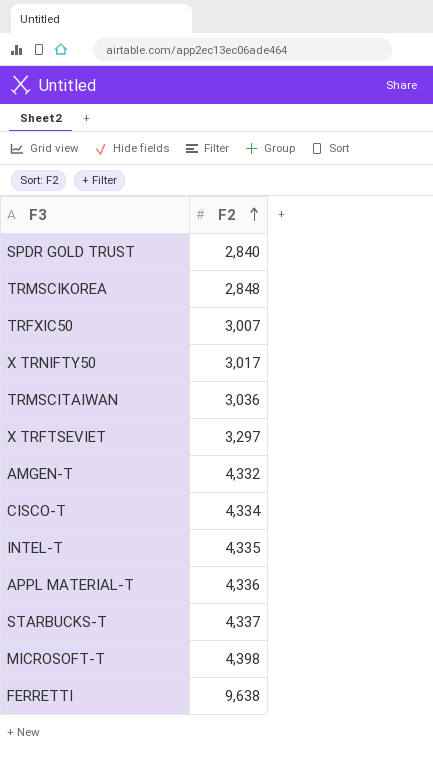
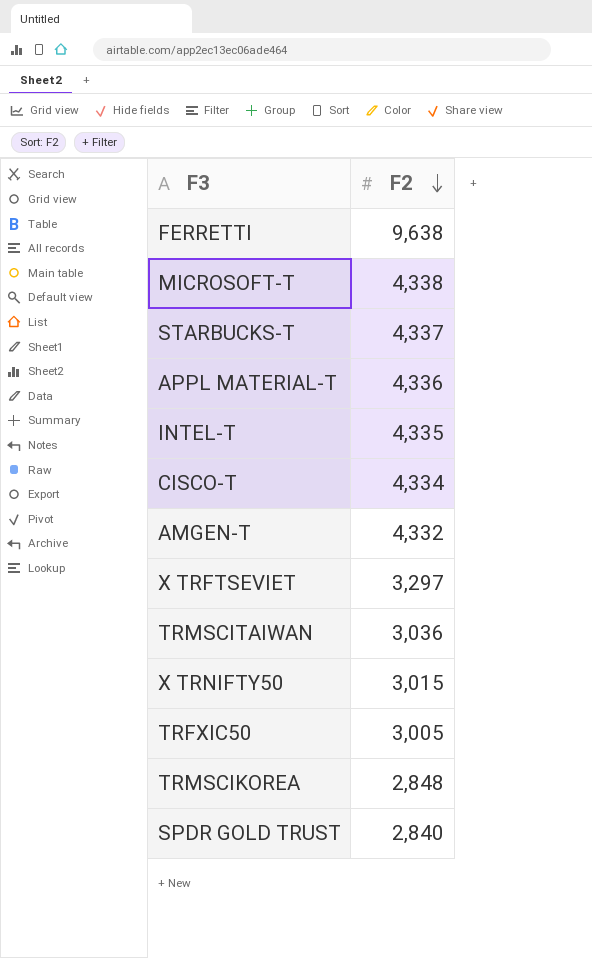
row order: F2 ascending -> F2 descending
MICROSOFT-T | F2: 4,398 -> 4,338
X TRNIFTY50 | F2: 3,017 -> 3,015
TRFXIC50 | F2: 3,007 -> 3,005

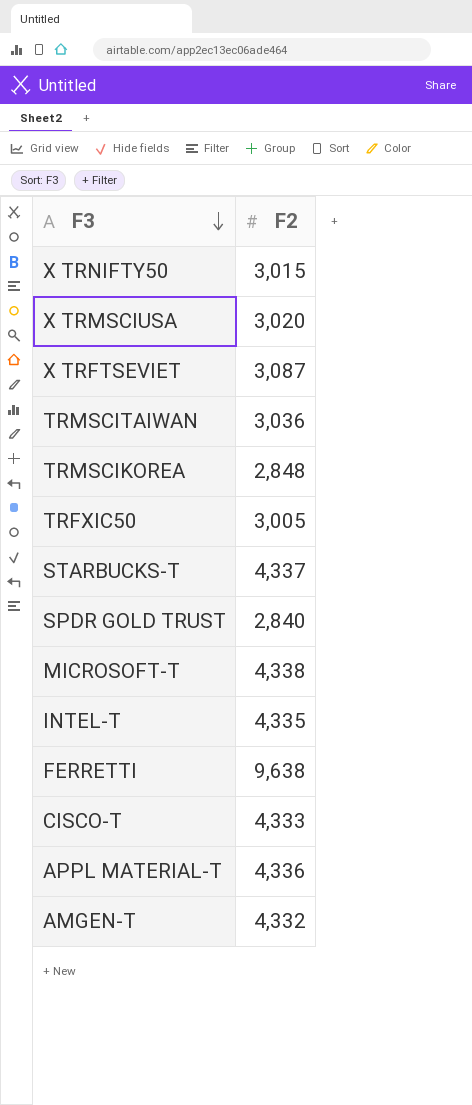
row order: F2 descending -> F3 descending
row X TRMSCIUSA: none -> 3,020
X TRFTSEVIET | F2: 3,297 -> 3,087
CISCO-T | F2: 4,334 -> 4,333

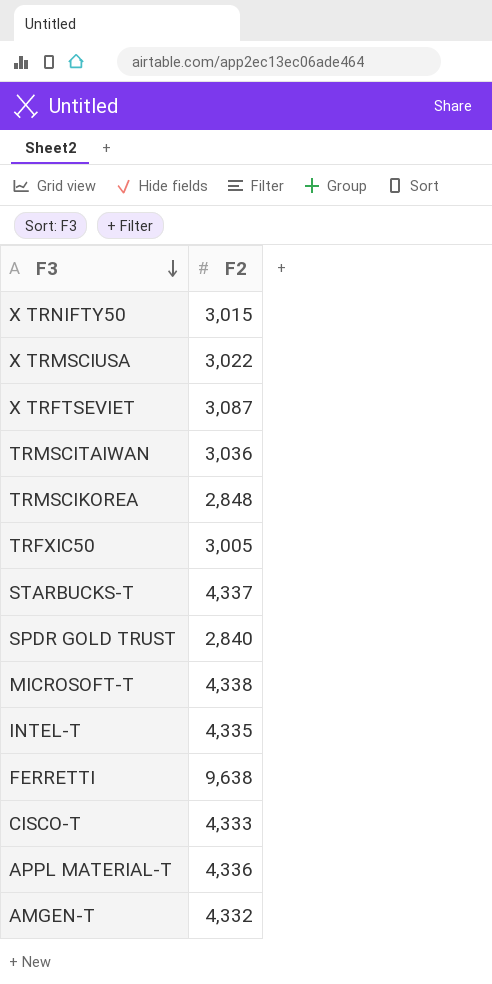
X TRMSCIUSA | F2: 3,020 -> 3,022

